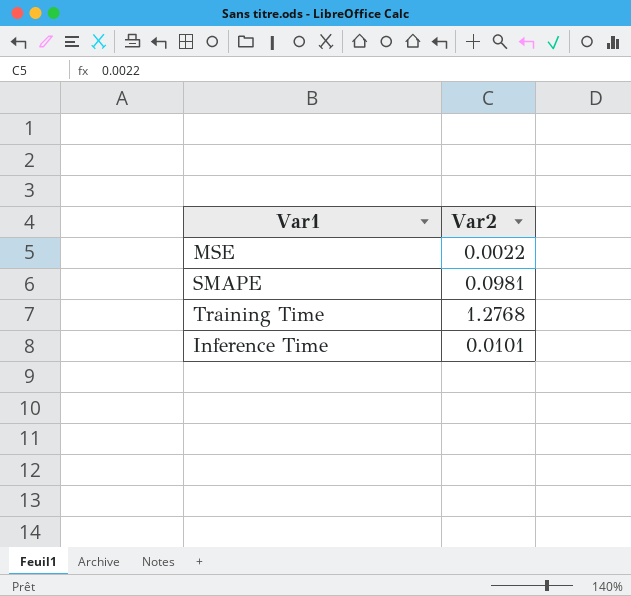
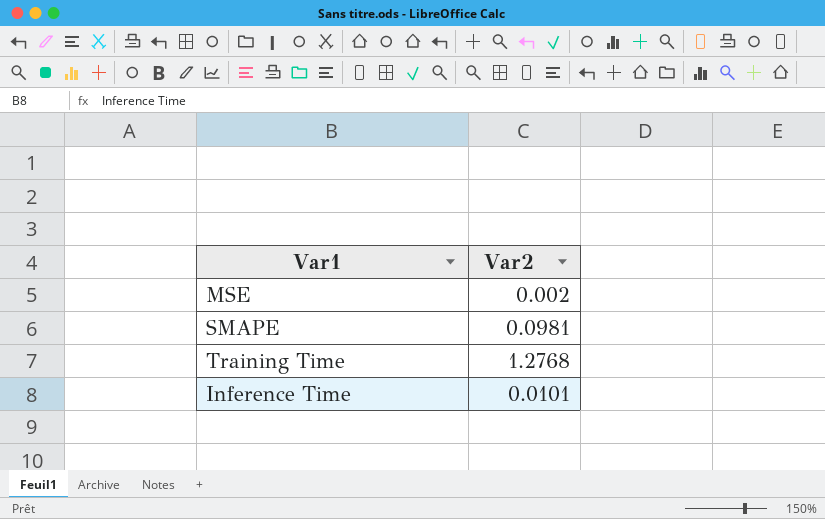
MSE | Var2: 0.0022 -> 0.002

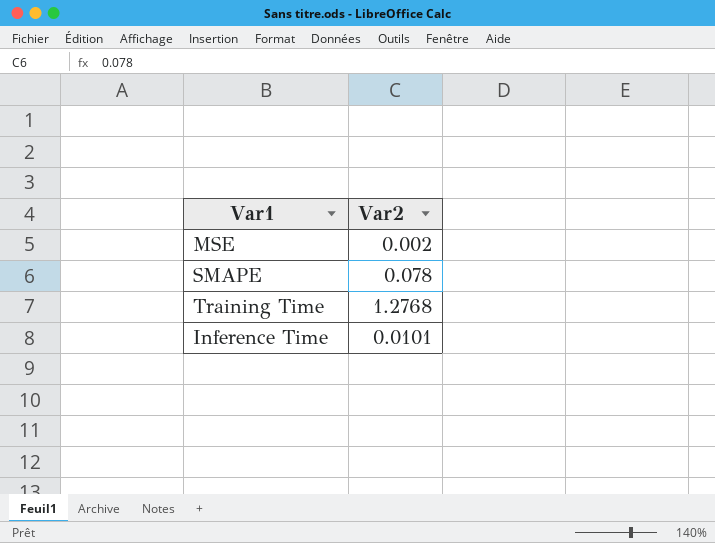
SMAPE | Var2: 0.0981 -> 0.078

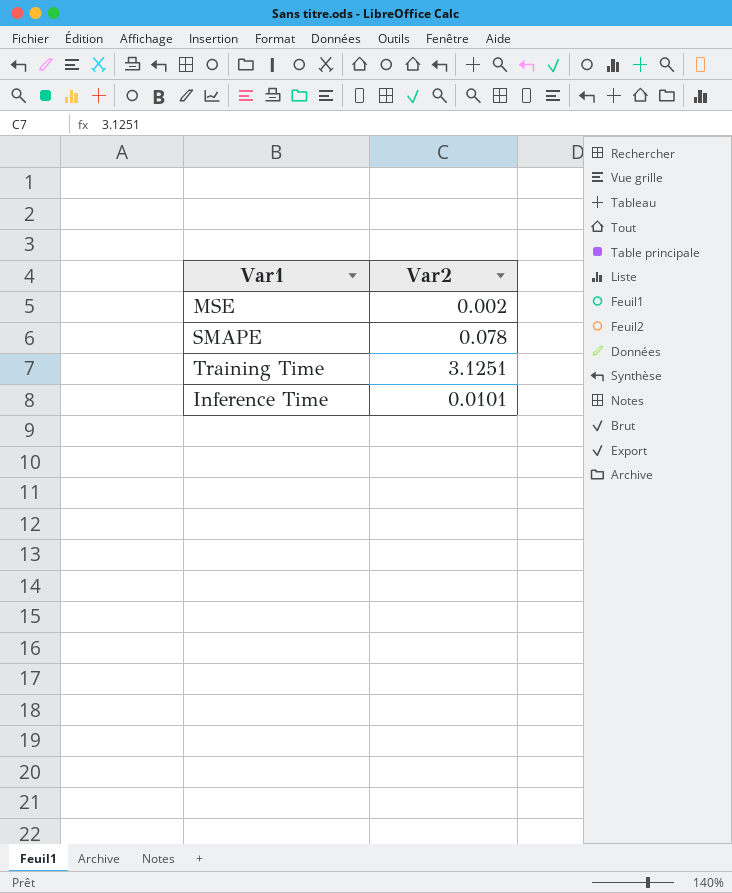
Training Time | Var2: 1.2768 -> 3.1251

